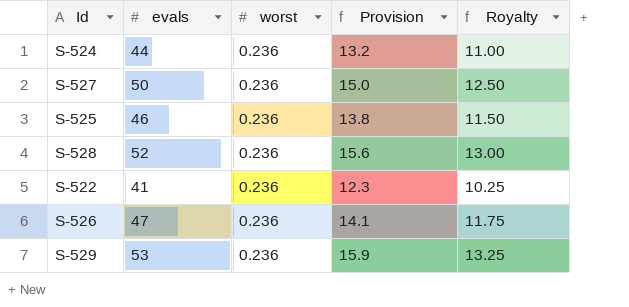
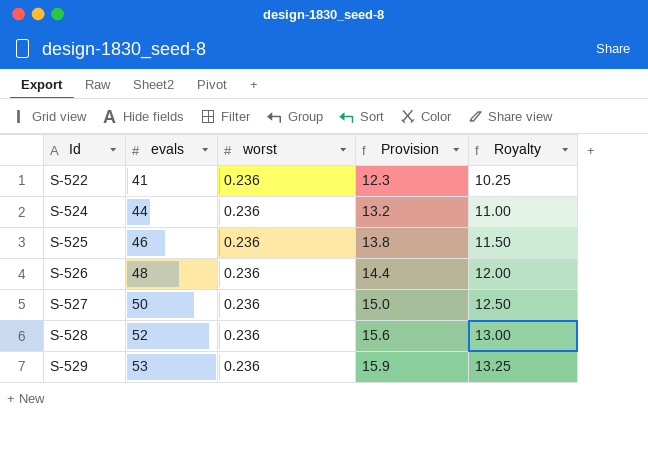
row order: none -> Id ascending
S-526 | evals: 47 -> 48
S-526 | Provision: 14.1 -> 14.4
S-526 | Royalty: 11.75 -> 12.00

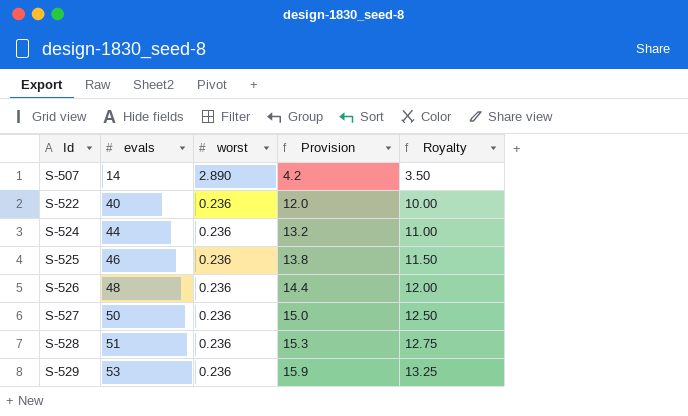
row S-507: none -> 14 | 2.890 | 4.2 | 3.50
S-522 | evals: 41 -> 40
S-522 | Provision: 12.3 -> 12.0
S-522 | Royalty: 10.25 -> 10.00
S-528 | evals: 52 -> 51
S-528 | Provision: 15.6 -> 15.3
S-528 | Royalty: 13.00 -> 12.75

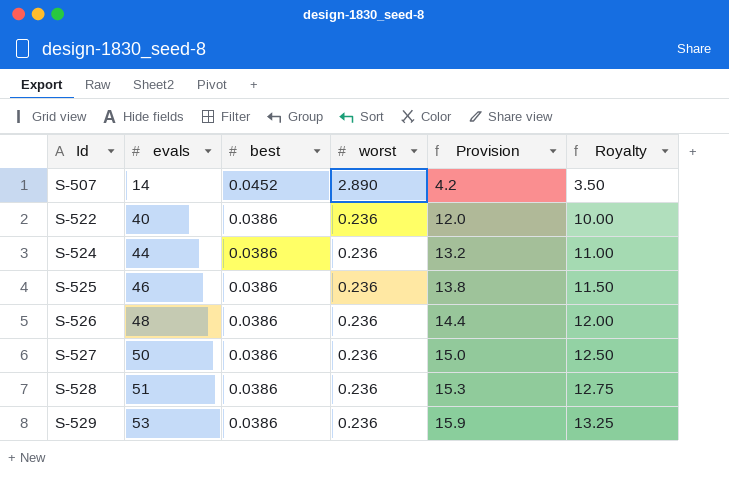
column best | position: none -> 3

